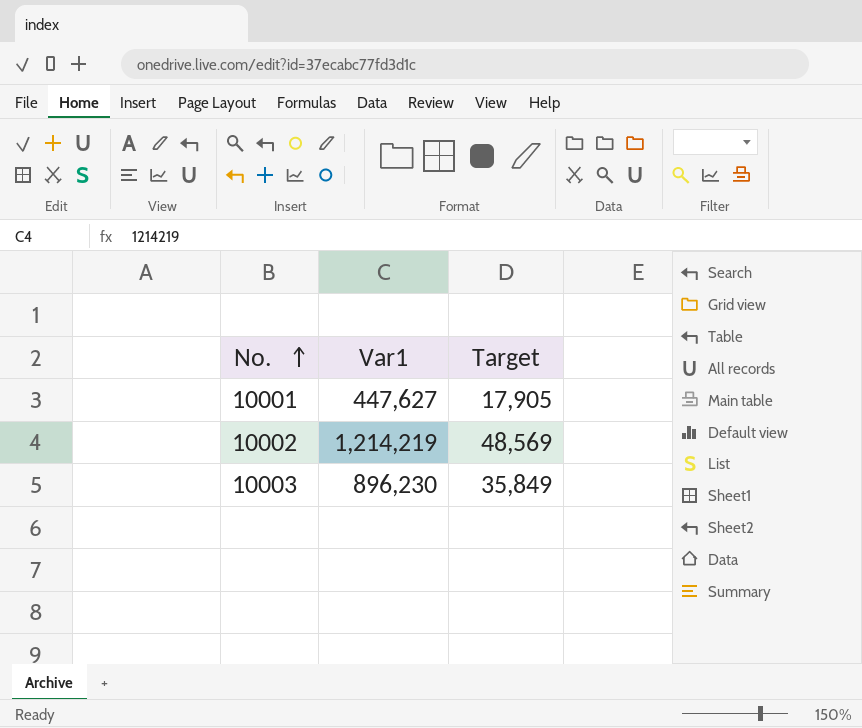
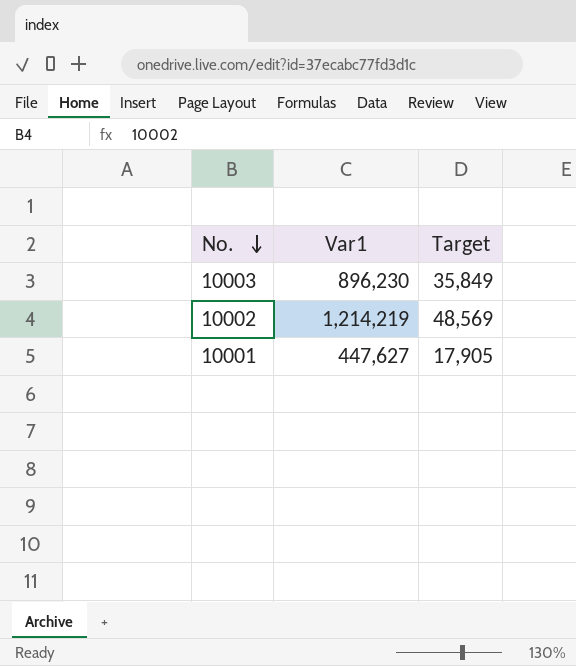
row order: No. ascending -> No. descending

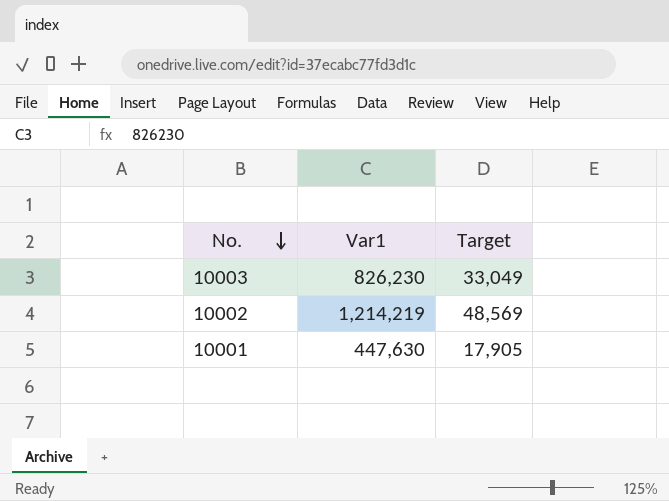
10003 | Var1: 896,230 -> 826,230
10003 | Target: 35,849 -> 33,049
10001 | Var1: 447,627 -> 447,630

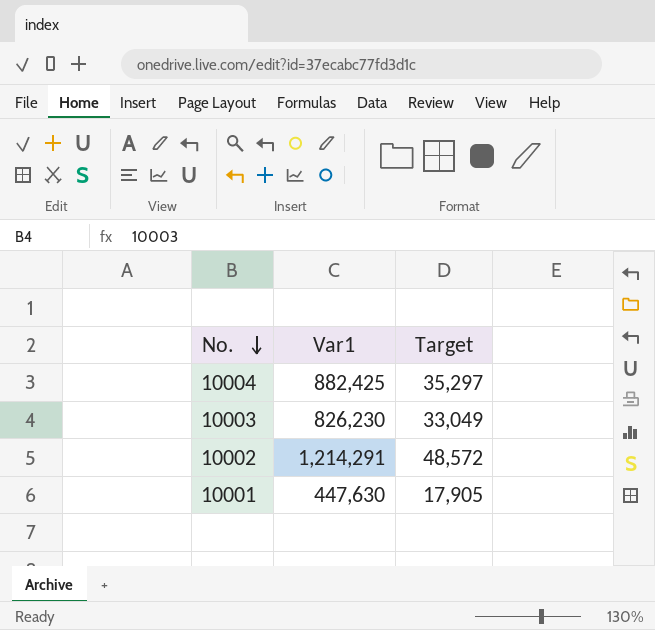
row 10004: none -> 882,425 | 35,297
10002 | Var1: 1,214,219 -> 1,214,291
10002 | Target: 48,569 -> 48,572

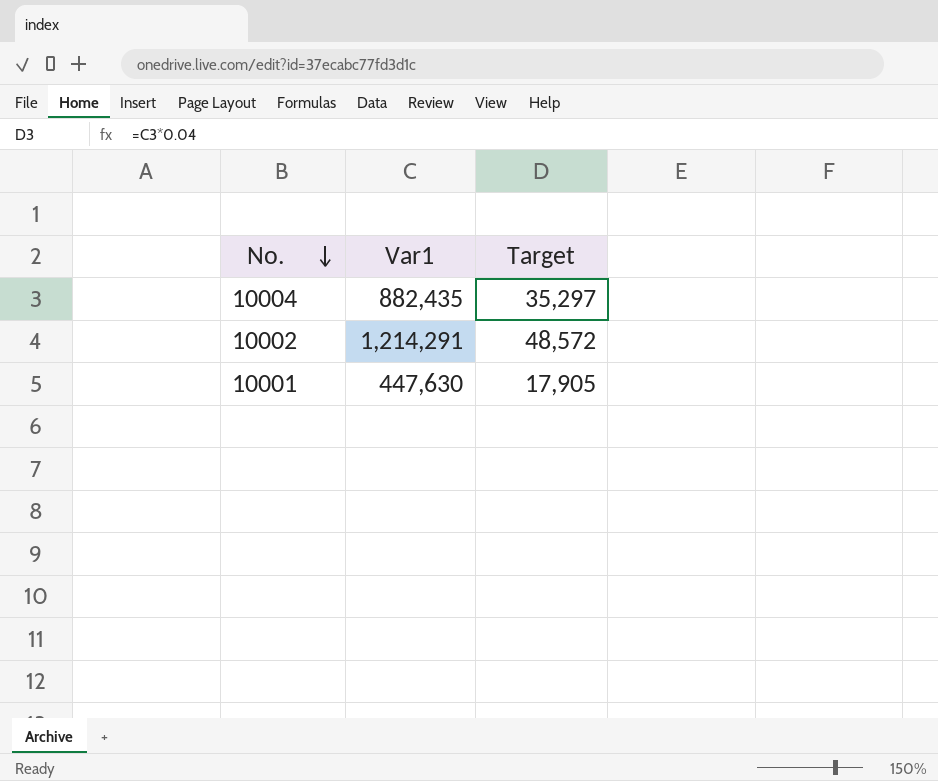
row 10003: 826,230 | 33,049 -> none
10004 | Var1: 882,425 -> 882,435

